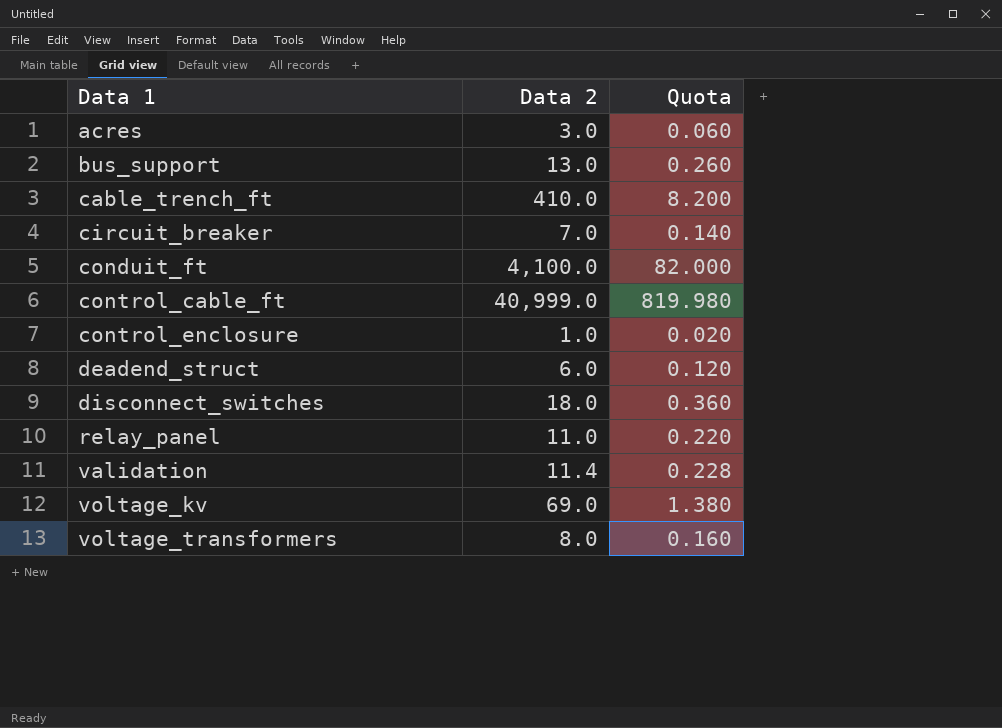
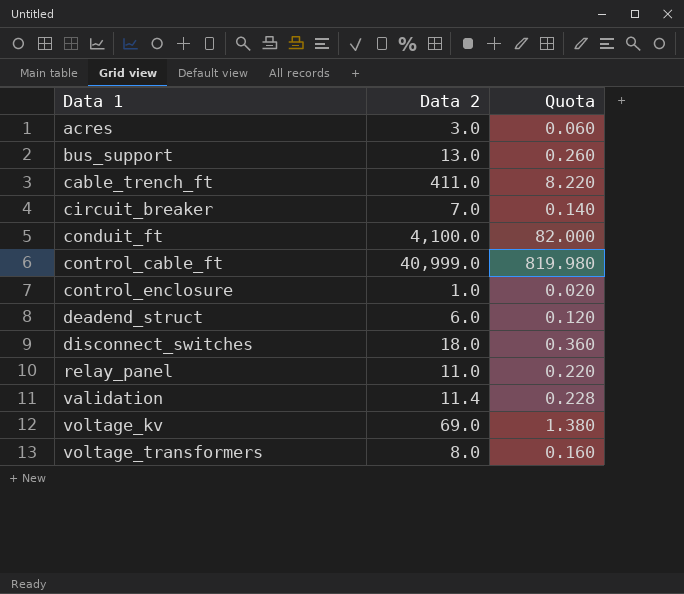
cable_trench_ft | Data 2: 410.0 -> 411.0
cable_trench_ft | Quota: 8.200 -> 8.220

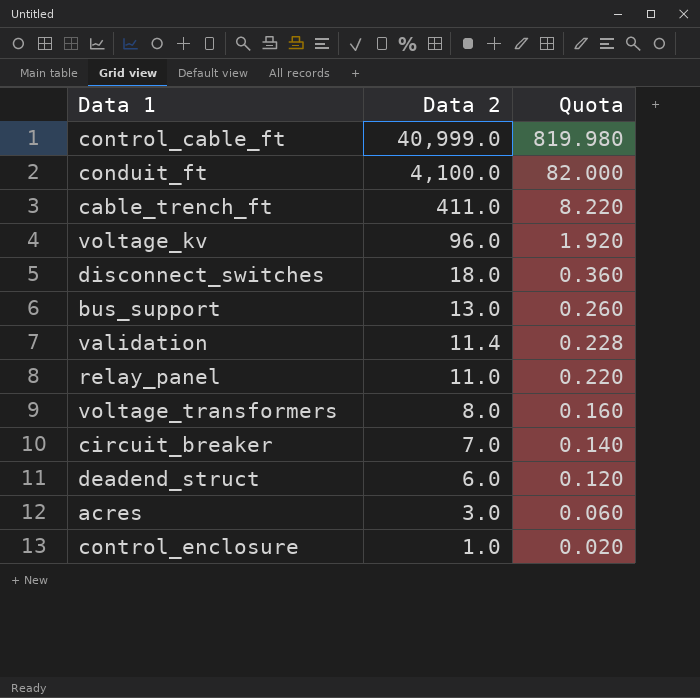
row order: Data 1 ascending -> Data 2 descending
voltage_kv | Data 2: 69.0 -> 96.0
voltage_kv | Quota: 1.380 -> 1.920

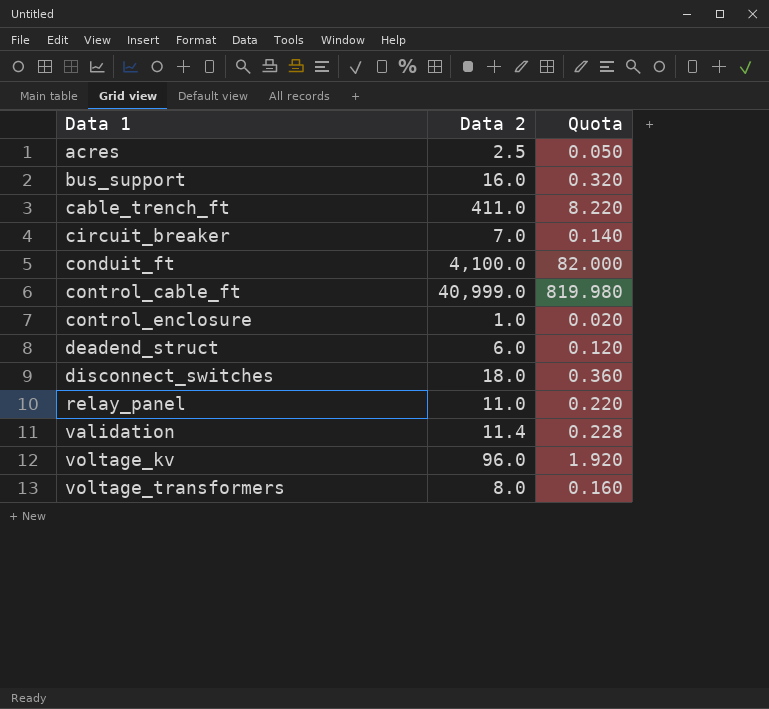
row order: Data 2 descending -> Data 1 ascending
acres | Data 2: 3.0 -> 2.5
acres | Quota: 0.060 -> 0.050
bus_support | Data 2: 13.0 -> 16.0
bus_support | Quota: 0.260 -> 0.320

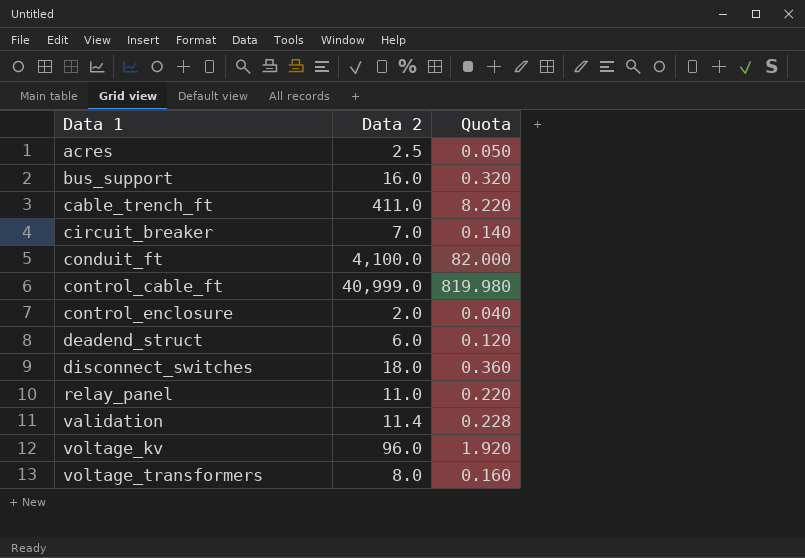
control_enclosure | Data 2: 1.0 -> 2.0
control_enclosure | Quota: 0.020 -> 0.040

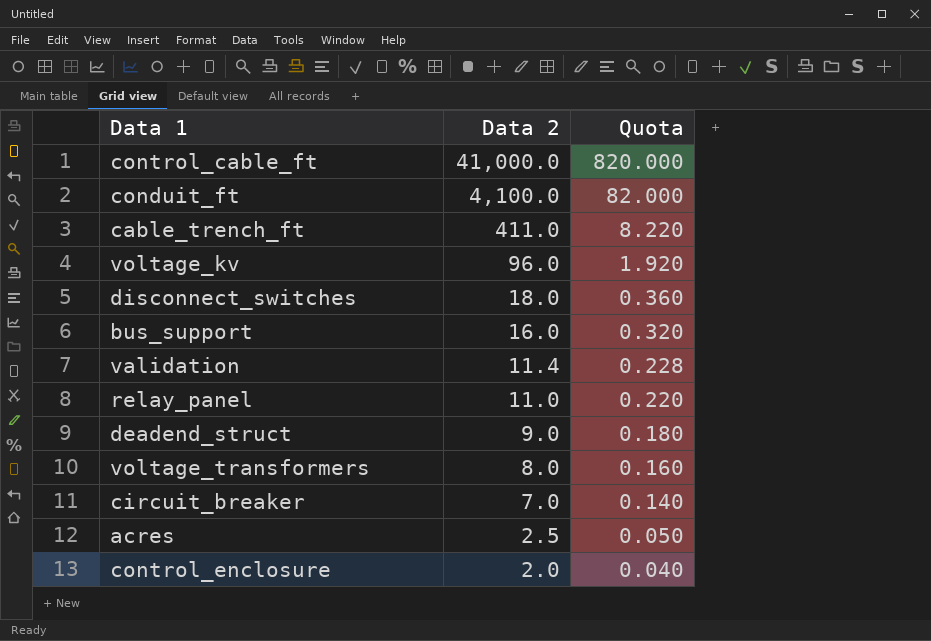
row order: Data 1 ascending -> Data 2 descending
control_cable_ft | Data 2: 40,999.0 -> 41,000.0
control_cable_ft | Quota: 819.980 -> 820.000
deadend_struct | Data 2: 6.0 -> 9.0
deadend_struct | Quota: 0.120 -> 0.180

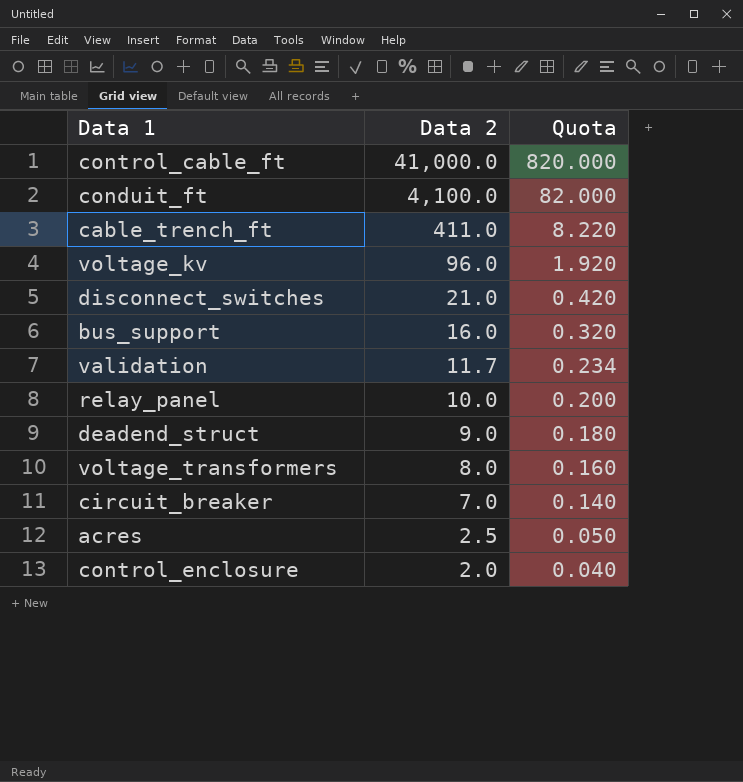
disconnect_switches | Data 2: 18.0 -> 21.0
disconnect_switches | Quota: 0.360 -> 0.420
validation | Data 2: 11.4 -> 11.7
validation | Quota: 0.228 -> 0.234
relay_panel | Data 2: 11.0 -> 10.0
relay_panel | Quota: 0.220 -> 0.200

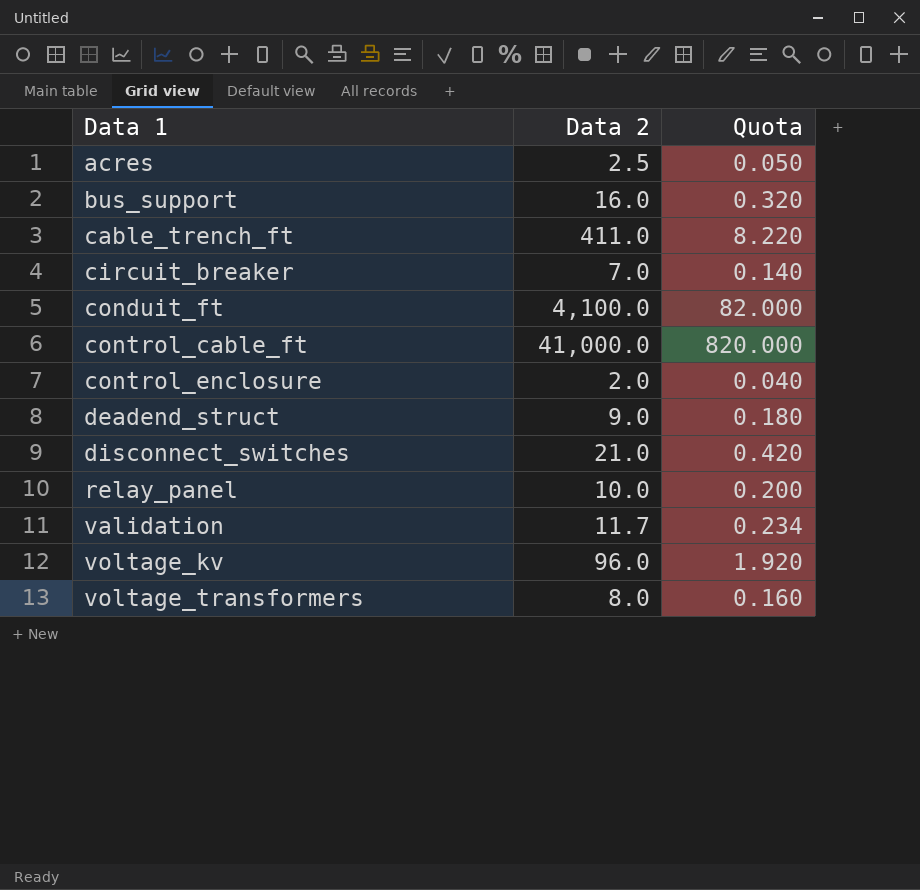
row order: Data 2 descending -> Data 1 ascending

